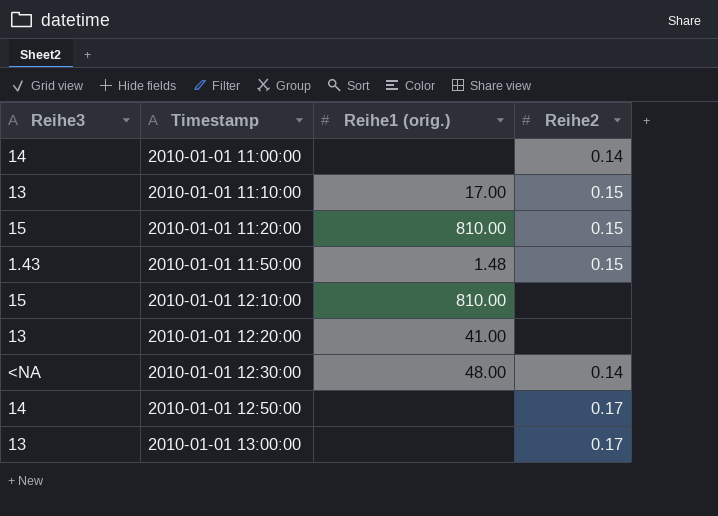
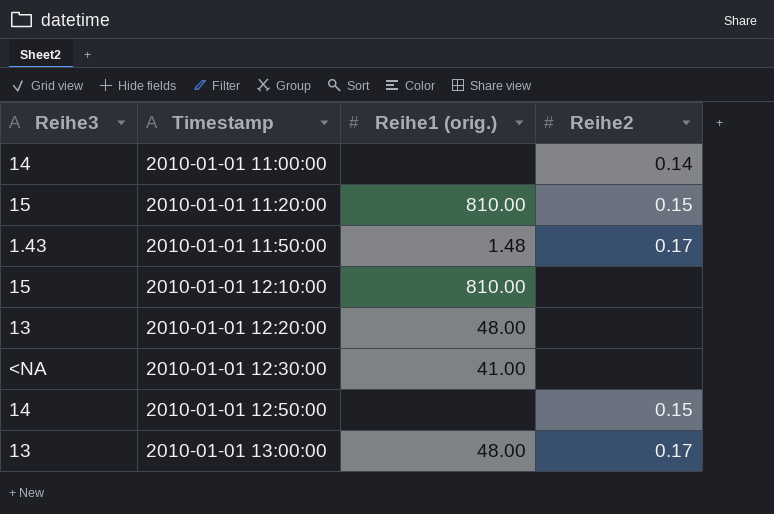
row 2010-01-01 11:10:00: 13 | 17.00 | 0.15 -> none
2010-01-01 11:50:00 | Reihe2: 0.15 -> 0.17
2010-01-01 12:20:00 | Reihe1 (orig.): 41.00 -> 48.00
2010-01-01 12:30:00 | Reihe1 (orig.): 48.00 -> 41.00
2010-01-01 12:30:00 | Reihe2: 0.14 -> none
2010-01-01 12:50:00 | Reihe2: 0.17 -> 0.15
2010-01-01 13:00:00 | Reihe1 (orig.): none -> 48.00

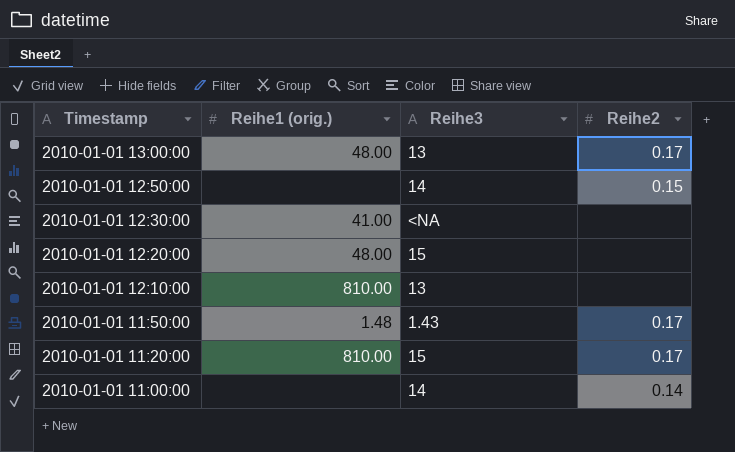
row order: Timestamp ascending -> Timestamp descending
column Reihe3 | position: 1 -> 3
2010-01-01 12:20:00 | Reihe3: 13 -> 15
2010-01-01 12:10:00 | Reihe3: 15 -> 13
2010-01-01 11:20:00 | Reihe2: 0.15 -> 0.17

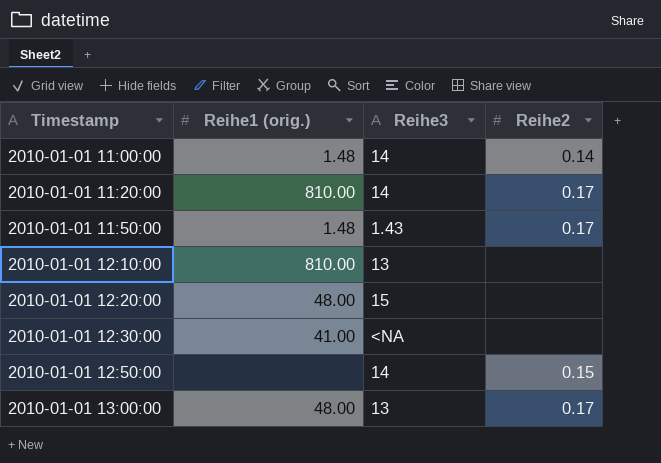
row order: Timestamp descending -> Timestamp ascending
2010-01-01 11:00:00 | Reihe1 (orig.): none -> 1.48
2010-01-01 11:20:00 | Reihe3: 15 -> 14

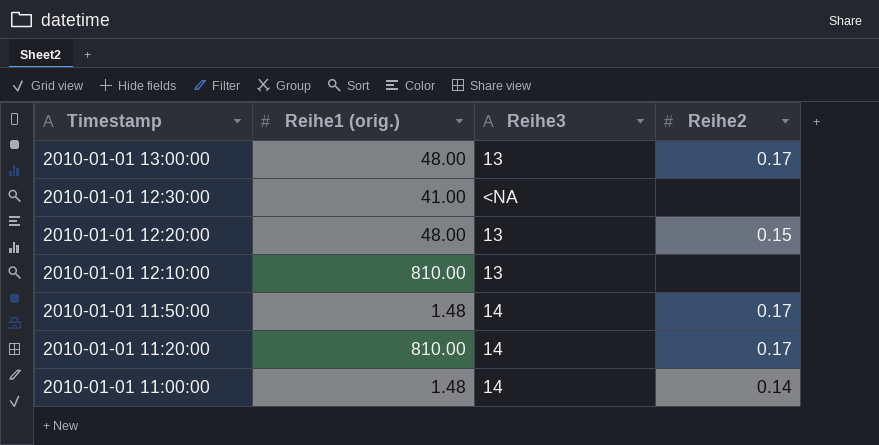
row order: Timestamp ascending -> Timestamp descending
row 2010-01-01 12:50:00: none | 14 | 0.15 -> none
2010-01-01 12:20:00 | Reihe3: 15 -> 13
2010-01-01 12:20:00 | Reihe2: none -> 0.15
2010-01-01 11:50:00 | Reihe3: 1.43 -> 14

